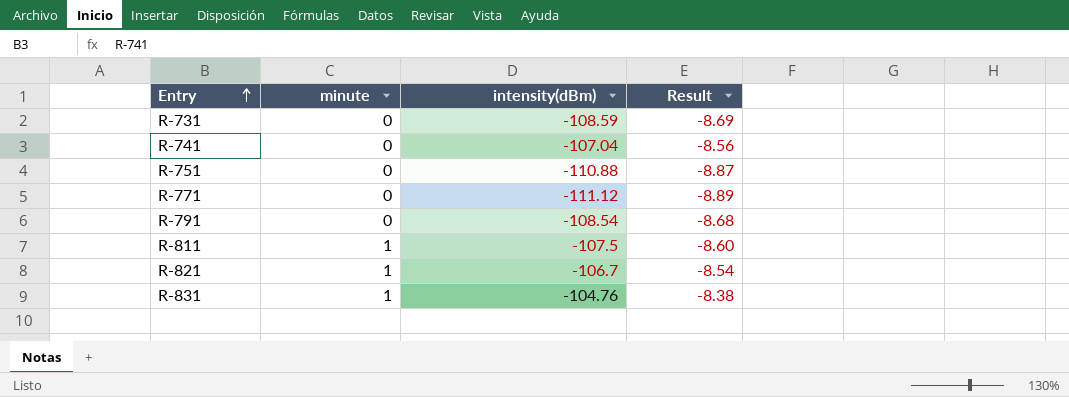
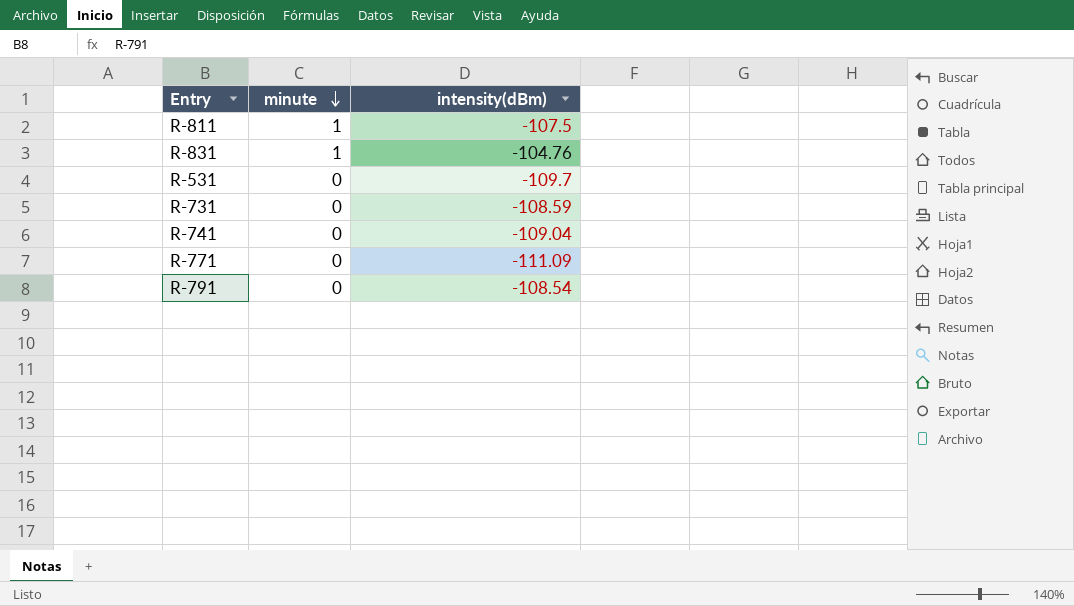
row order: Entry ascending -> minute descending
column Result | formula: [intensity(dBm)] * 0.08 -> none
row R-751: 0 | -110.88 | -8.87 -> none
row R-821: 1 | -106.7 | -8.54 -> none
row R-531: none -> 0 | -109.7
R-741 | intensity(dBm): -107.04 -> -109.04
R-771 | intensity(dBm): -111.12 -> -111.09

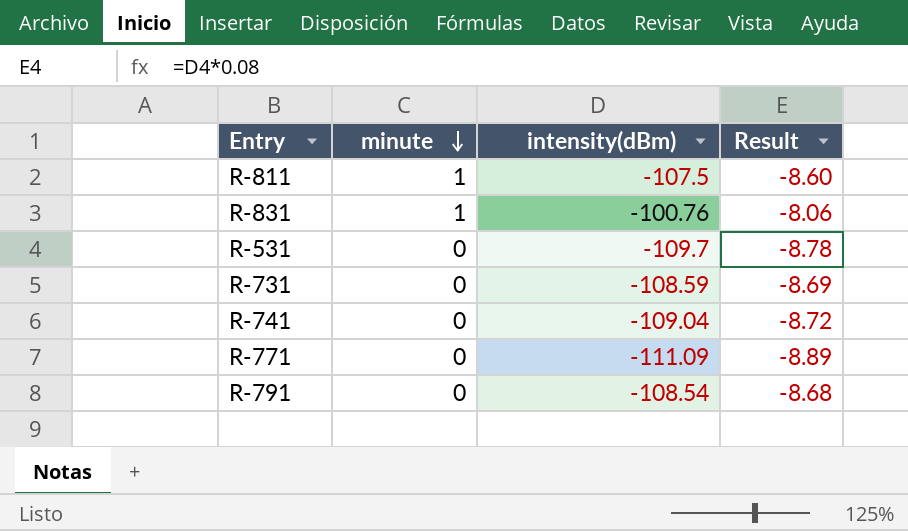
column Result | formula: none -> [intensity(dBm)] * 0.08
R-831 | intensity(dBm): -104.76 -> -100.76

